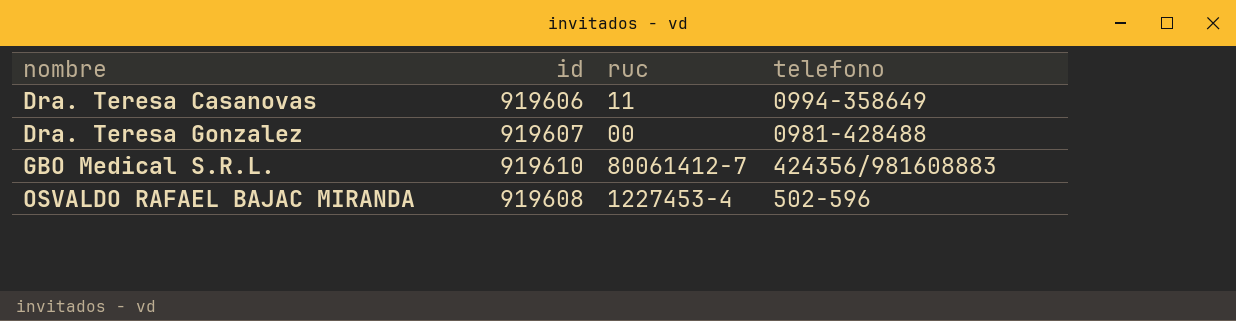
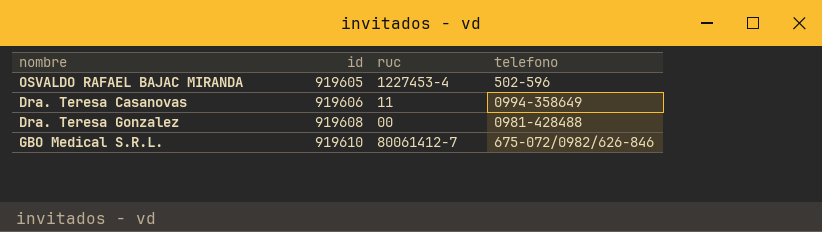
row order: nombre ascending -> id ascending
OSVALDO RAFAEL BAJAC MIRANDA | id: 919608 -> 919605
Dra. Teresa Gonzalez | id: 919607 -> 919608
GBO Medical S.R.L. | telefono: 424356/981608883 -> 675-072/0982/626-846

